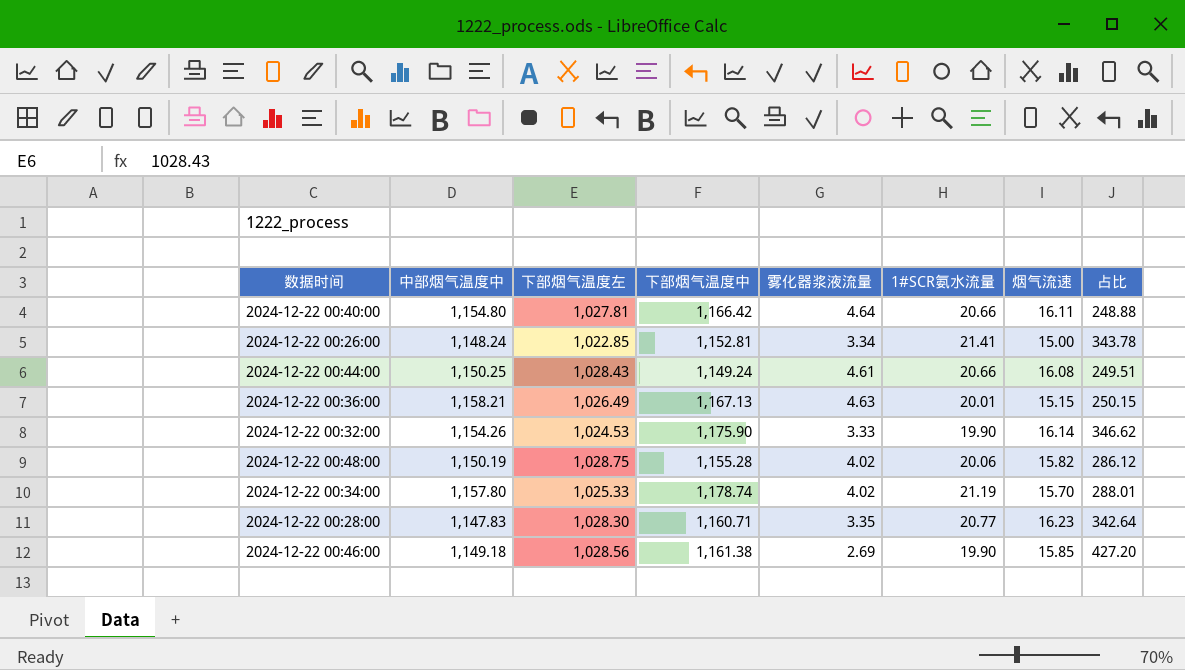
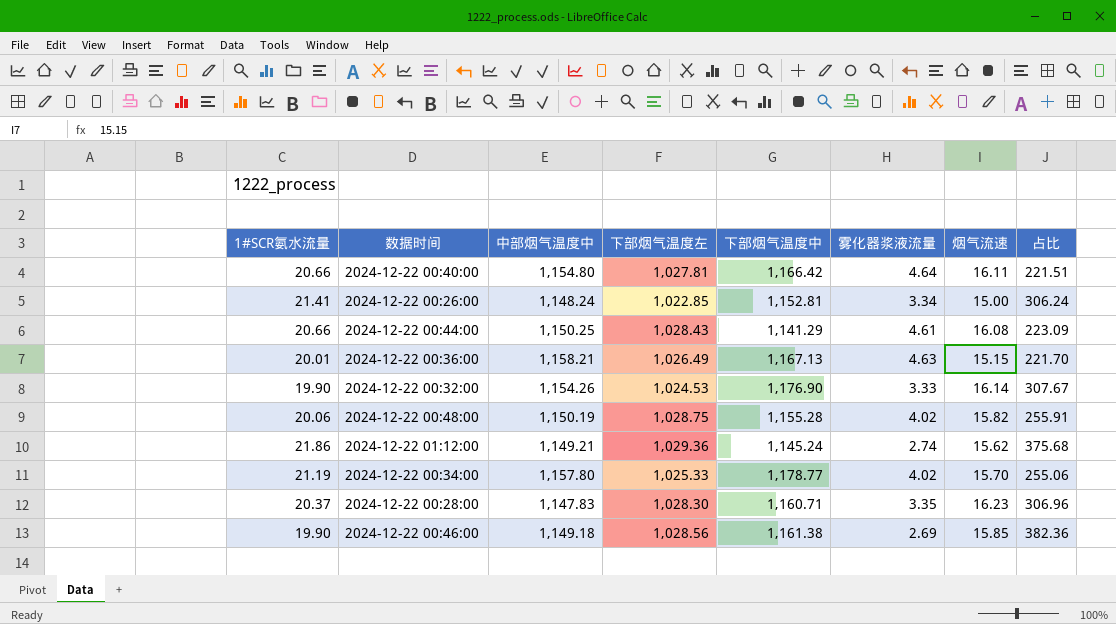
column 1#SCR氨水流量 | position: 6 -> 1
column 占比 | formula: [中部烟气温度中] / [雾化器浆液流量] -> [下部烟气温度左] / [雾化器浆液流量]
2024-12-22 00:44:00 | 下部烟气温度中: 1,149.24 -> 1,141.29
2024-12-22 00:32:00 | 下部烟气温度中: 1,175.90 -> 1,176.90
row 2024-12-22 01:12:00: none -> 21.86 | 1,149.21 | 1,029.36 | 1,145.24 | 2.74 | 15.62 | 375.68
2024-12-22 00:34:00 | 下部烟气温度中: 1,178.74 -> 1,178.77
2024-12-22 00:28:00 | 1#SCR氨水流量: 20.77 -> 20.37

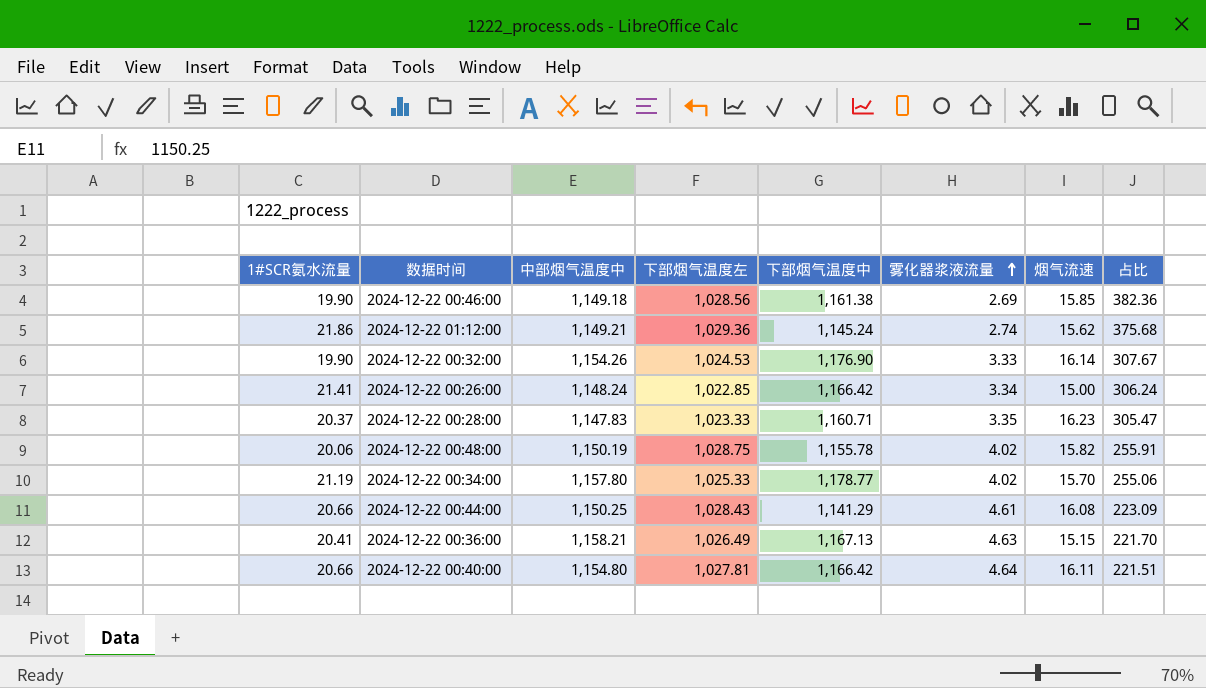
row order: none -> 雾化器浆液流量 ascending
2024-12-22 00:26:00 | 下部烟气温度中: 1,152.81 -> 1,166.42
2024-12-22 00:28:00 | 下部烟气温度左: 1,028.30 -> 1,023.33
2024-12-22 00:28:00 | 占比: 306.96 -> 305.47
2024-12-22 00:48:00 | 下部烟气温度中: 1,155.28 -> 1,155.78
2024-12-22 00:36:00 | 1#SCR氨水流量: 20.01 -> 20.41

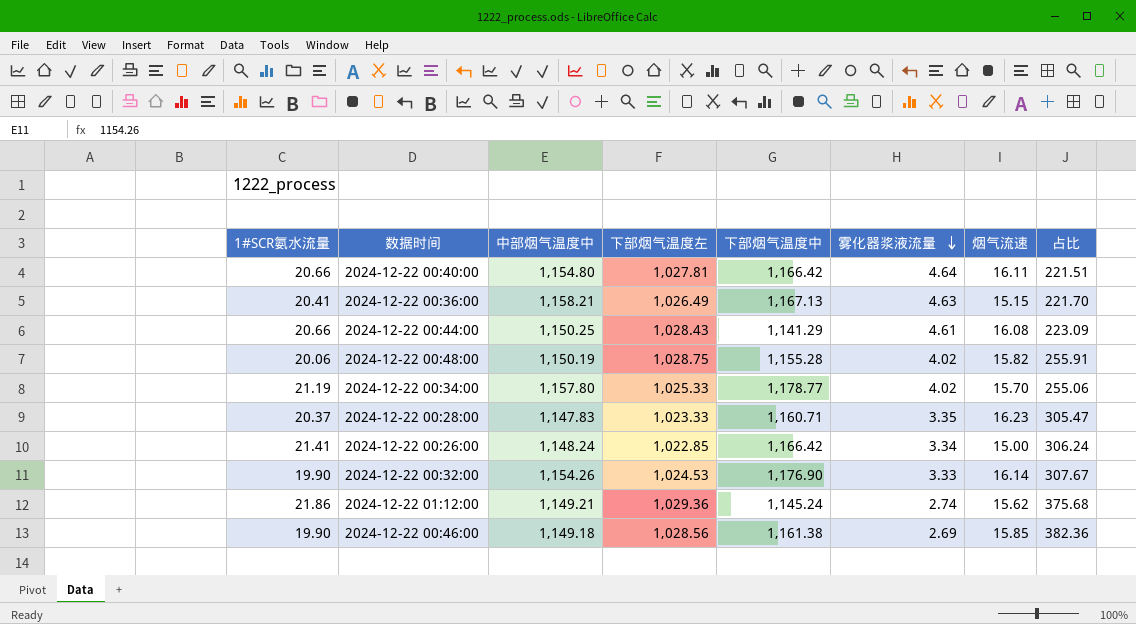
row order: 雾化器浆液流量 ascending -> 雾化器浆液流量 descending
2024-12-22 00:48:00 | 下部烟气温度中: 1,155.78 -> 1,155.28

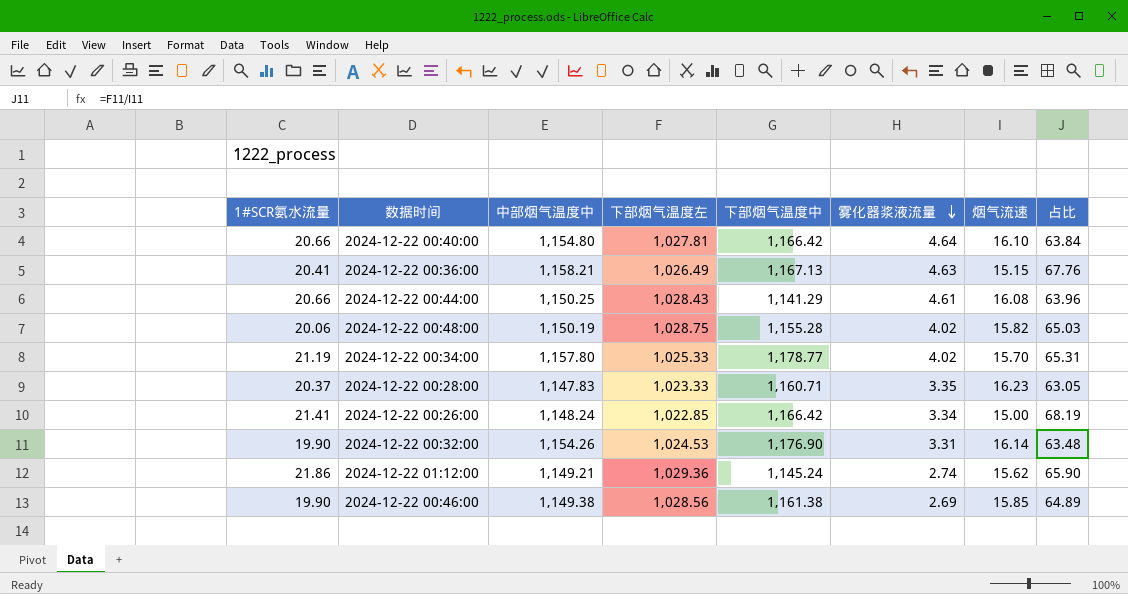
column 占比 | formula: [下部烟气温度左] / [雾化器浆液流量] -> [下部烟气温度左] / [烟气流速]
2024-12-22 00:40:00 | 烟气流速: 16.11 -> 16.10
2024-12-22 00:32:00 | 雾化器浆液流量: 3.33 -> 3.31
2024-12-22 00:46:00 | 中部烟气温度中: 1,149.18 -> 1,149.38

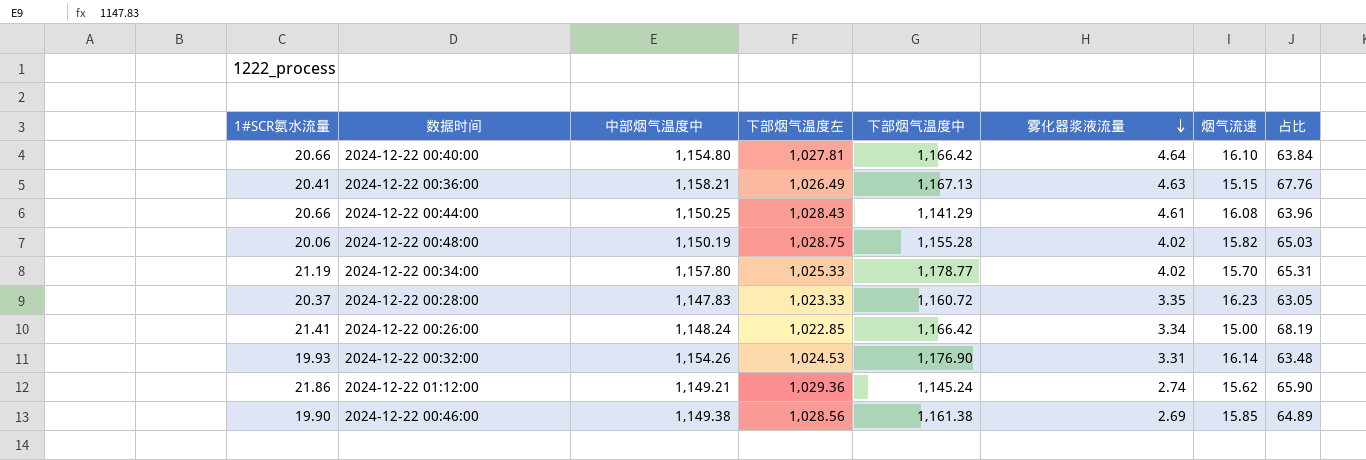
2024-12-22 00:28:00 | 下部烟气温度中: 1,160.71 -> 1,160.72
2024-12-22 00:32:00 | 1#SCR氨水流量: 19.90 -> 19.93

